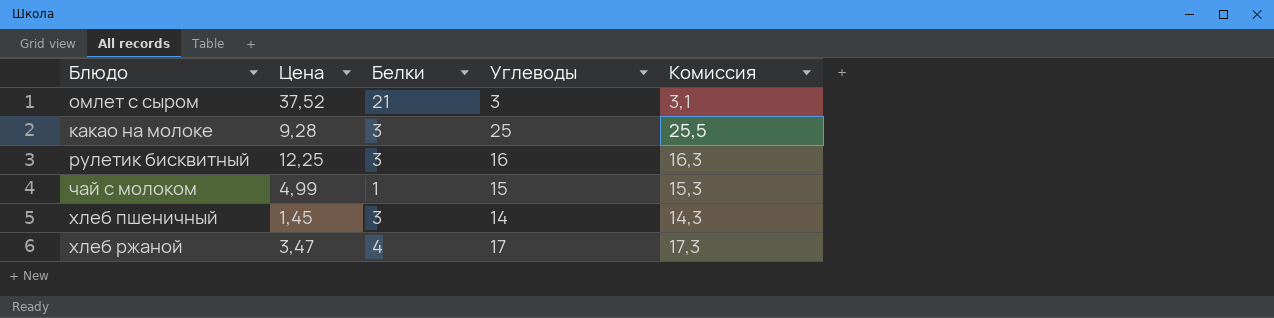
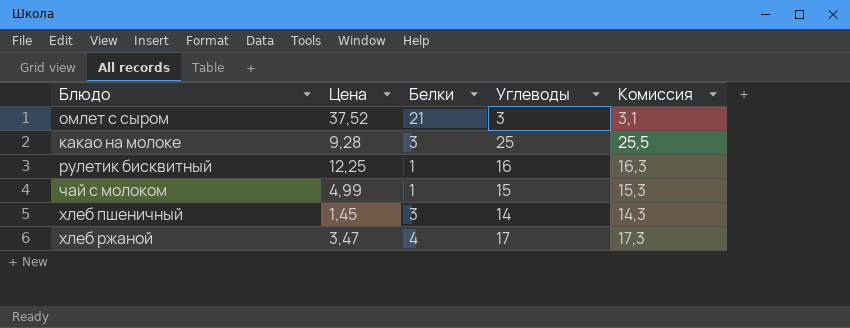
рулетик бисквитный | Белки: 3 -> 1

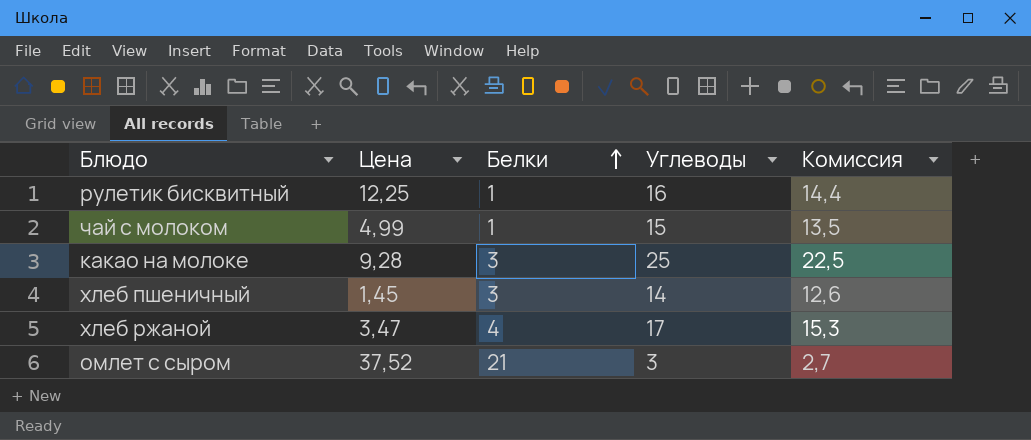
row order: none -> Белки ascending
column Комиссия | formula: [Углеводы] * 1,02 -> [Углеводы] * 0,9

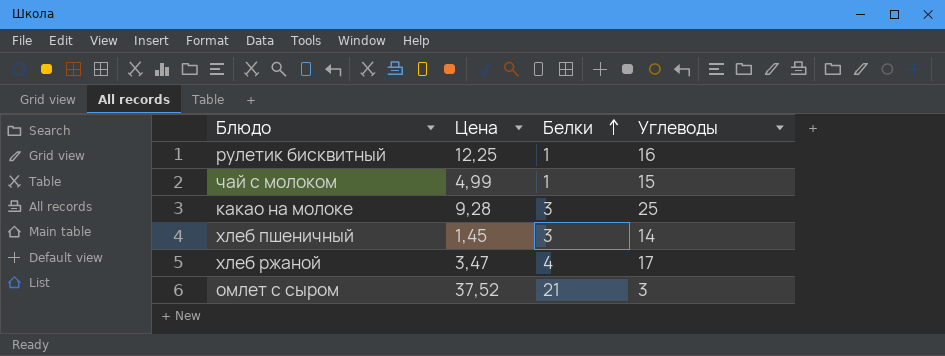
column Комиссия | formula: [Углеводы] * 0,9 -> none

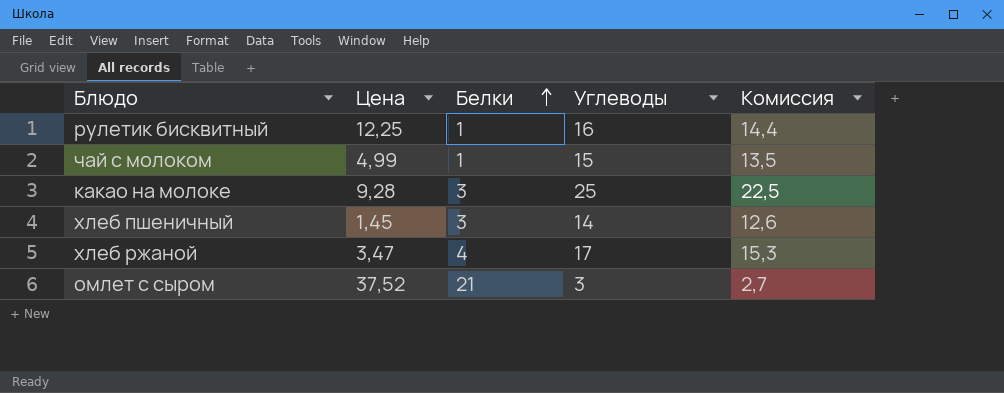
column Комиссия | formula: none -> [Углеводы] * 0,9

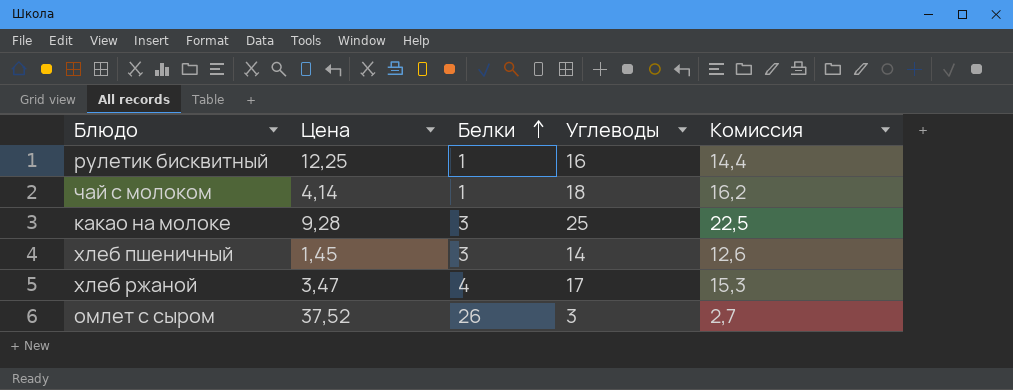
чай с молоком | Цена: 4,99 -> 4,14
чай с молоком | Углеводы: 15 -> 18
чай с молоком | Комиссия: 13,5 -> 16,2
омлет с сыром | Белки: 21 -> 26

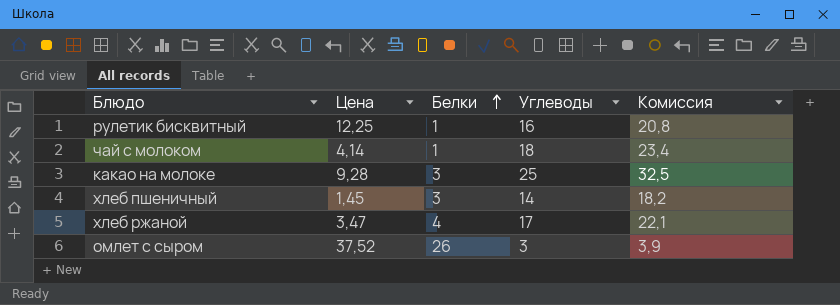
column Комиссия | formula: [Углеводы] * 0,9 -> [Углеводы] * 1,3

